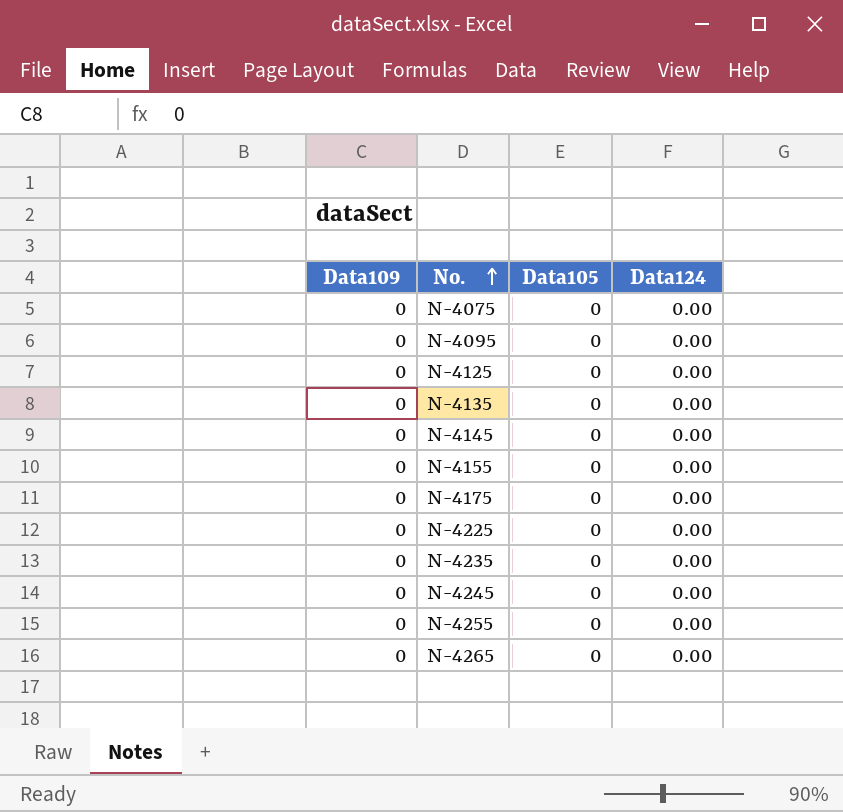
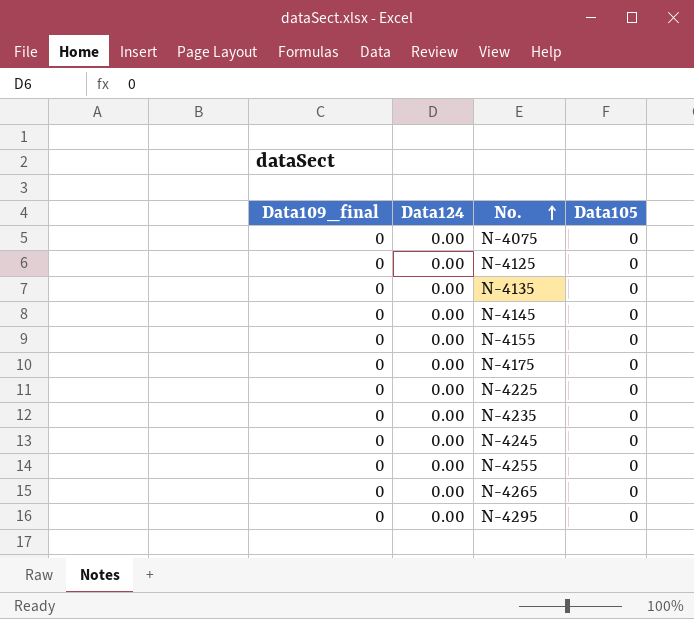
column name: Data109 -> Data109_final
column Data124 | position: 4 -> 2
row N-4095: 0 | 0 | 0.00 -> none
row N-4295: none -> 0 | 0.00 | 0

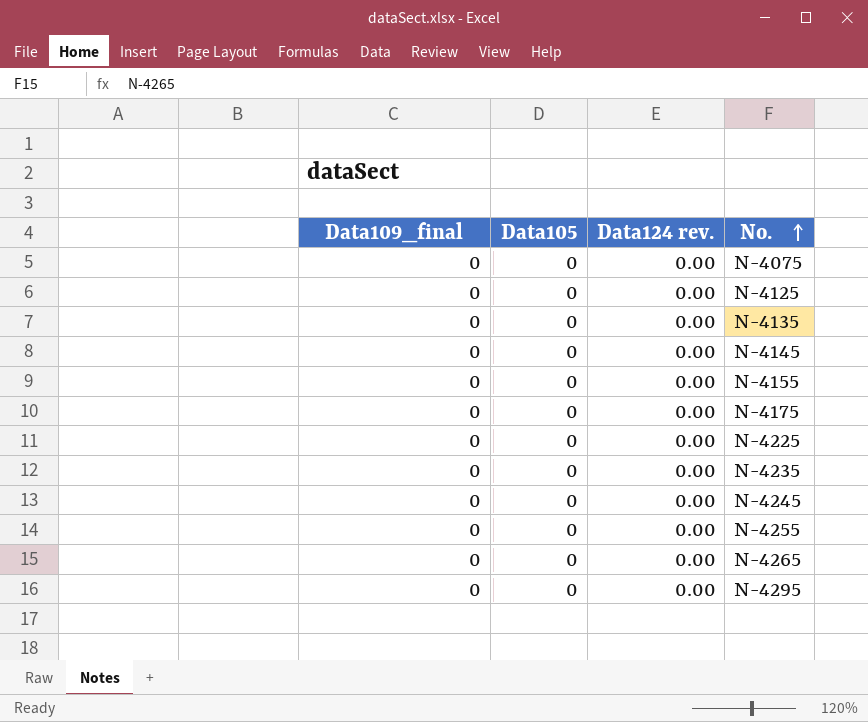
column Data105 | position: 4 -> 2
column name: Data124 -> Data124 rev.

